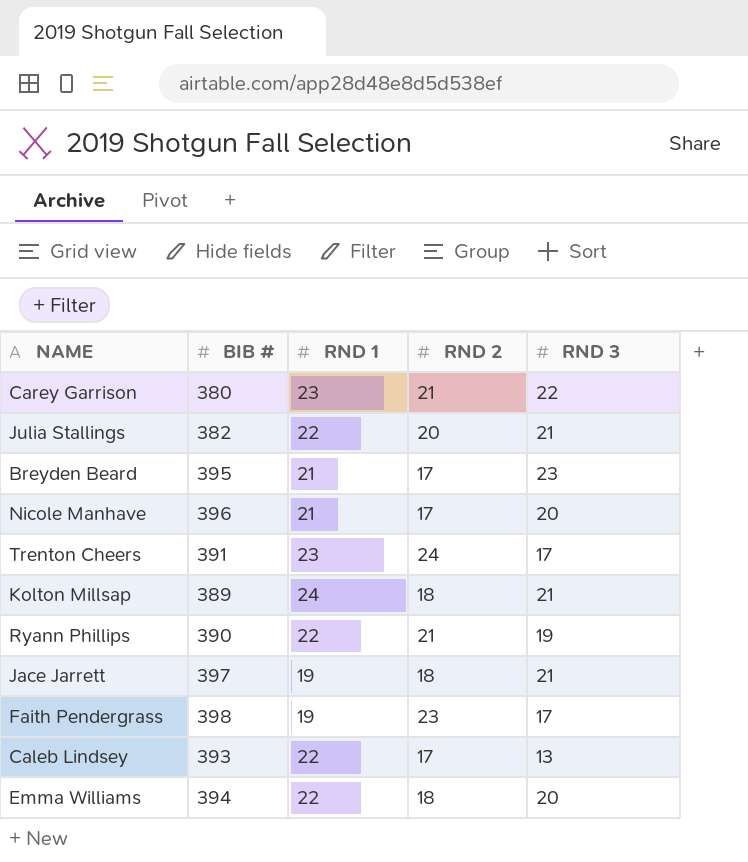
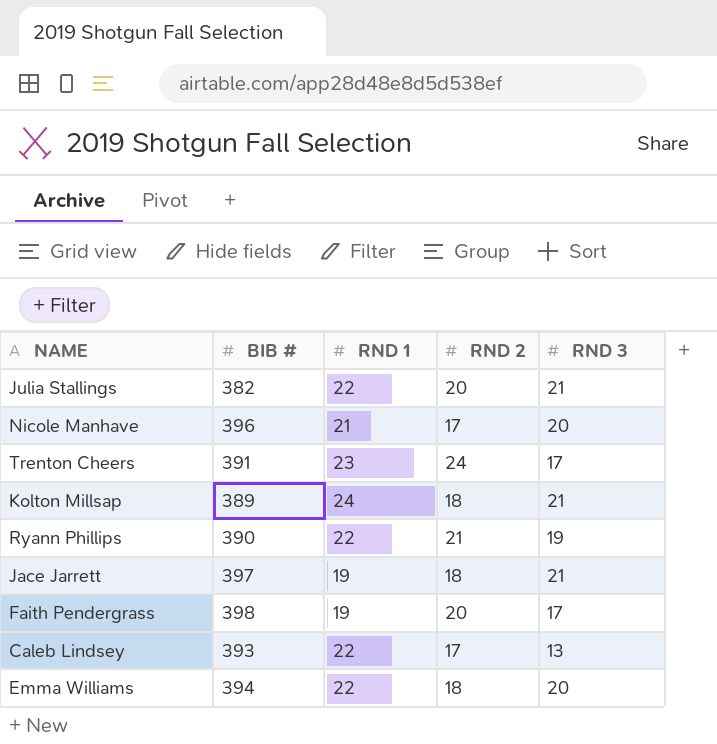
row Carey Garrison: 380 | 23 | 21 | 22 -> none
row Breyden Beard: 395 | 21 | 17 | 23 -> none
Faith Pendergrass | RND 2: 23 -> 20

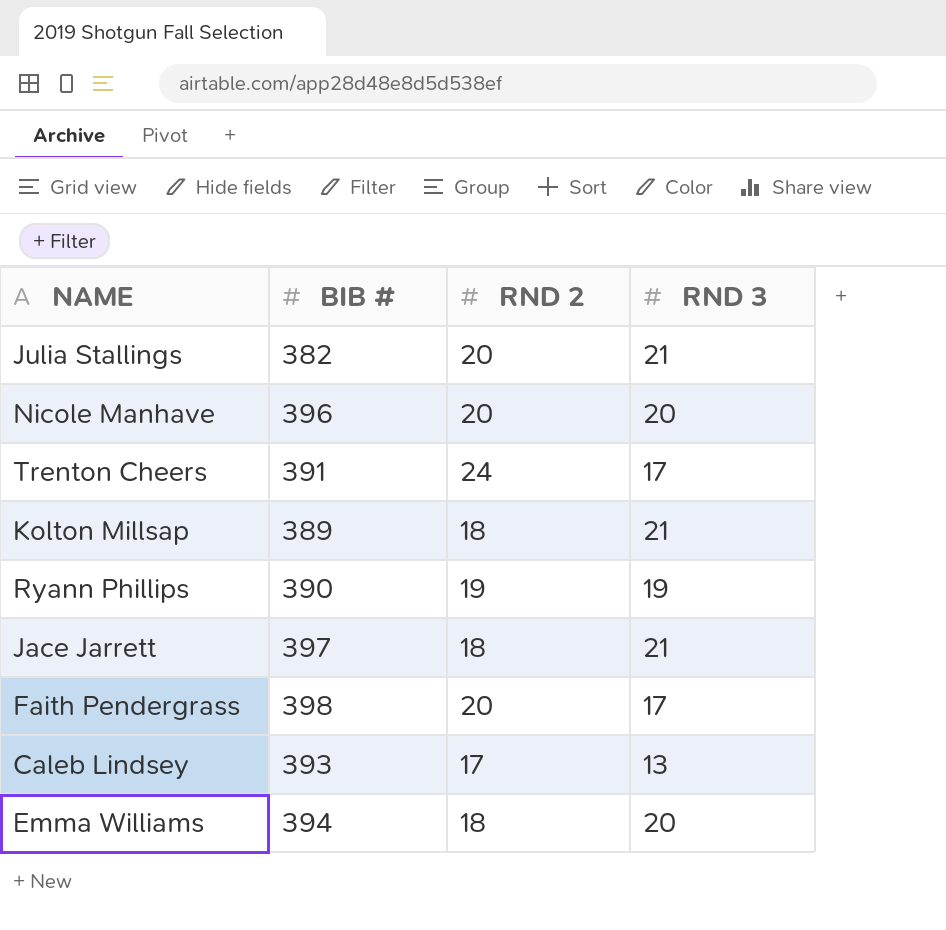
column RND 1 | position: 3 -> none
Nicole Manhave | RND 2: 17 -> 20
Ryann Phillips | RND 2: 21 -> 19

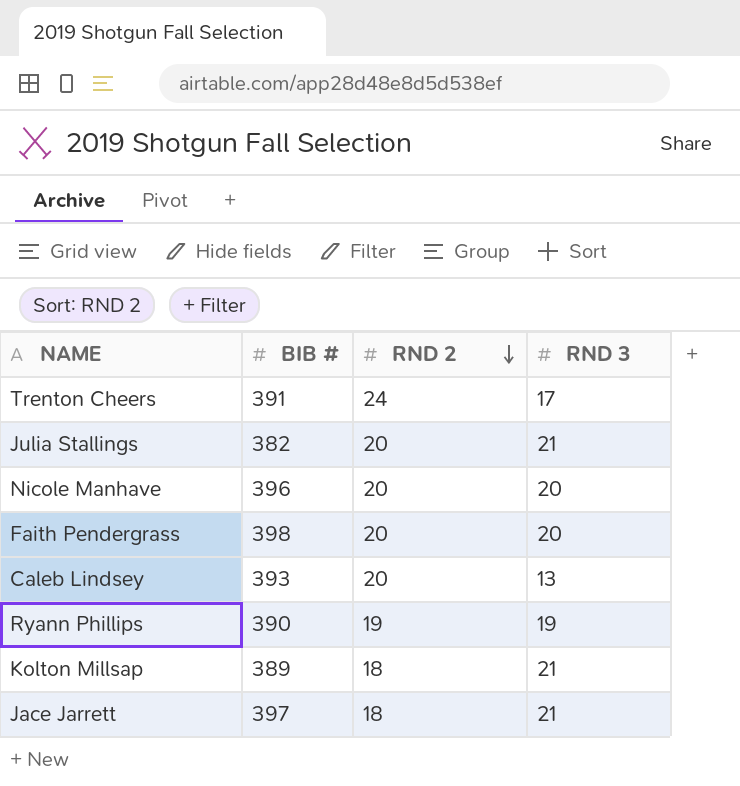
row order: none -> RND 2 descending
row Emma Williams: 394 | 18 | 20 -> none
Faith Pendergrass | RND 3: 17 -> 20
Caleb Lindsey | RND 2: 17 -> 20

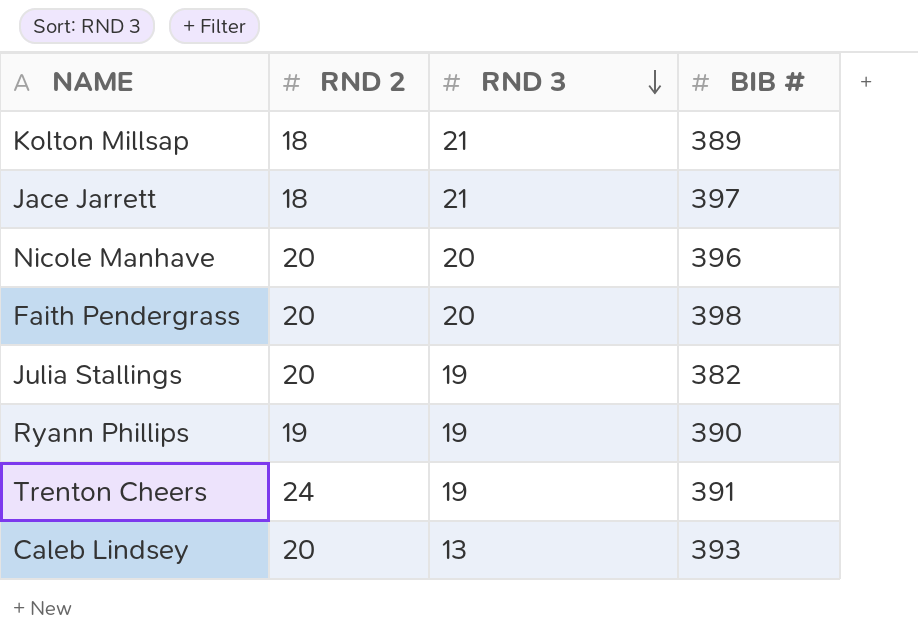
row order: RND 2 descending -> RND 3 descending
column BIB # | position: 2 -> 4
Julia Stallings | RND 3: 21 -> 19
Trenton Cheers | RND 3: 17 -> 19

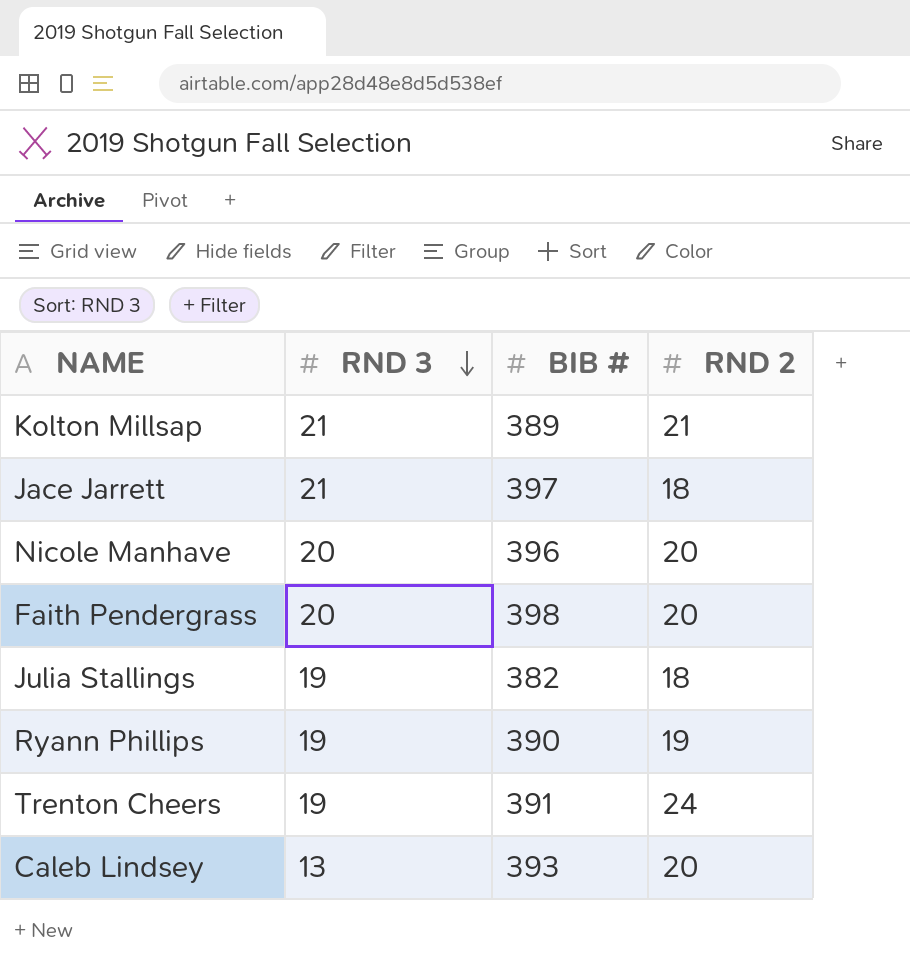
column RND 2 | position: 2 -> 4
Kolton Millsap | RND 2: 18 -> 21
Julia Stallings | RND 2: 20 -> 18

